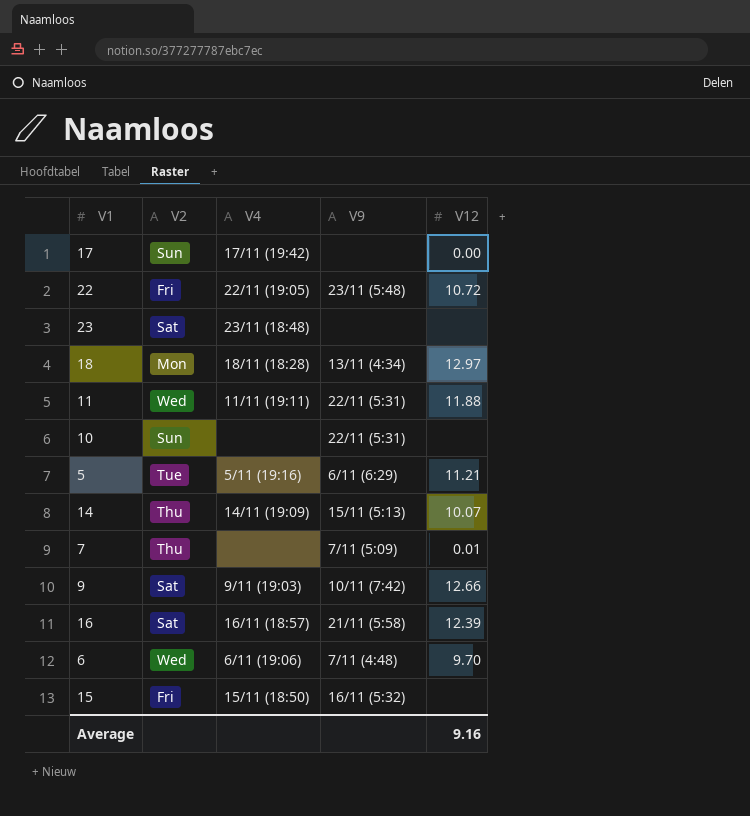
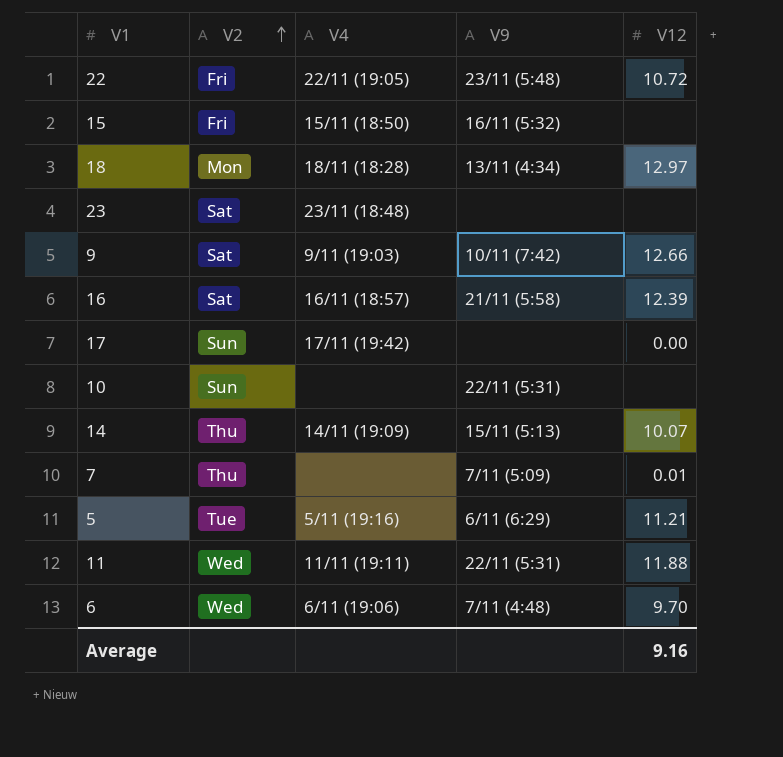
row order: none -> V2 ascending

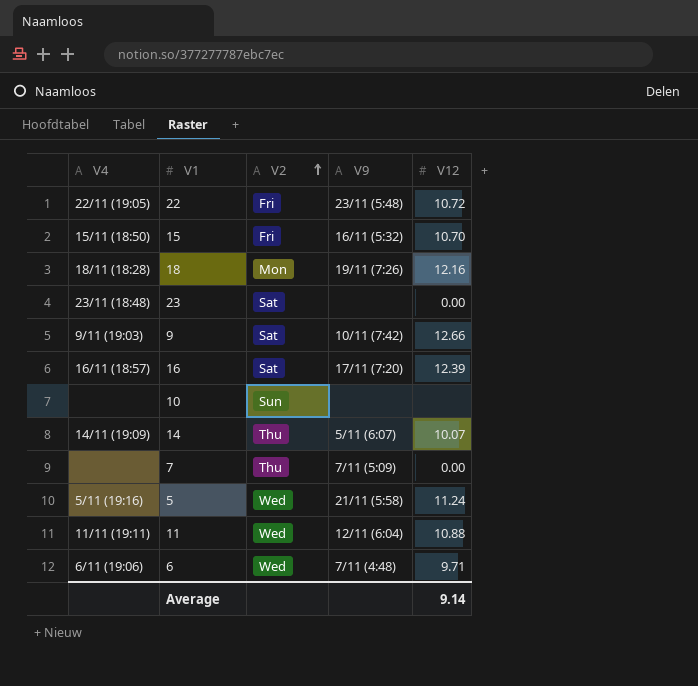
column V4 | position: 3 -> 1
row 17: Sun | 17/11 (19:42) | none | 0.00 -> none
15 | V12: none -> 10.70
18 | V9: 13/11 (4:34) -> 19/11 (7:26)
18 | V12: 12.97 -> 12.16
23 | V12: none -> 0.00
16 | V9: 21/11 (5:58) -> 17/11 (7:20)
10 | V9: 22/11 (5:31) -> none
14 | V9: 15/11 (5:13) -> 5/11 (6:07)
7 | V12: 0.01 -> 0.00
5 | V2: Tue -> Wed
5 | V9: 6/11 (6:29) -> 21/11 (5:58)
5 | V12: 11.21 -> 11.24
11 | V9: 22/11 (5:31) -> 12/11 (6:04)
11 | V12: 11.88 -> 10.88
6 | V12: 9.70 -> 9.71
Average | V12: 9.16 -> 9.14

